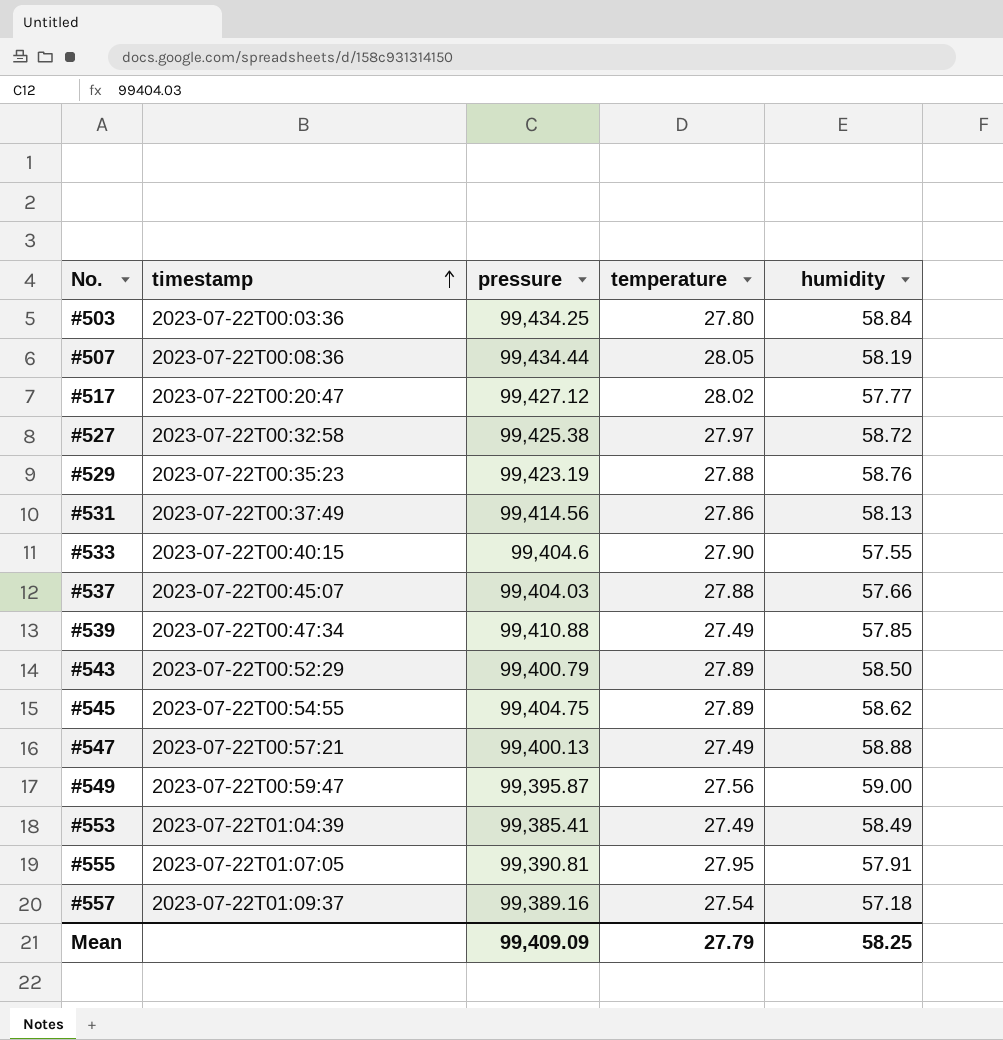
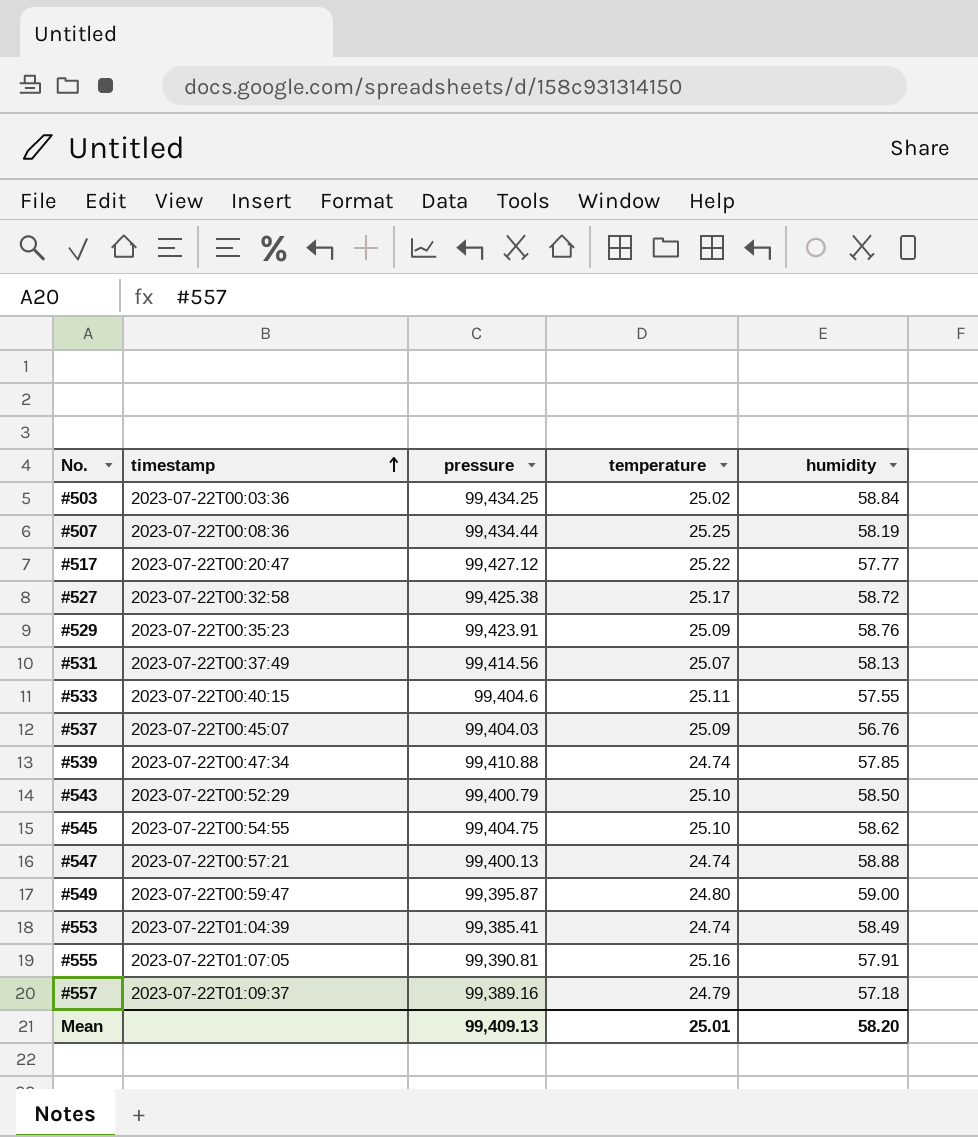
#503 | temperature: 27.80 -> 25.02
#507 | temperature: 28.05 -> 25.25
#517 | temperature: 28.02 -> 25.22
#527 | temperature: 27.97 -> 25.17
#529 | pressure: 99,423.19 -> 99,423.91
#529 | temperature: 27.88 -> 25.09
#531 | temperature: 27.86 -> 25.07
#533 | temperature: 27.90 -> 25.11
#537 | temperature: 27.88 -> 25.09
#537 | humidity: 57.66 -> 56.76
#539 | temperature: 27.49 -> 24.74
#543 | temperature: 27.89 -> 25.10
#545 | temperature: 27.89 -> 25.10
#547 | temperature: 27.49 -> 24.74
#549 | temperature: 27.56 -> 24.80
#553 | temperature: 27.49 -> 24.74
#555 | temperature: 27.95 -> 25.16
#557 | temperature: 27.54 -> 24.79
Mean | pressure: 99,409.09 -> 99,409.13
Mean | temperature: 27.79 -> 25.01
Mean | humidity: 58.25 -> 58.20

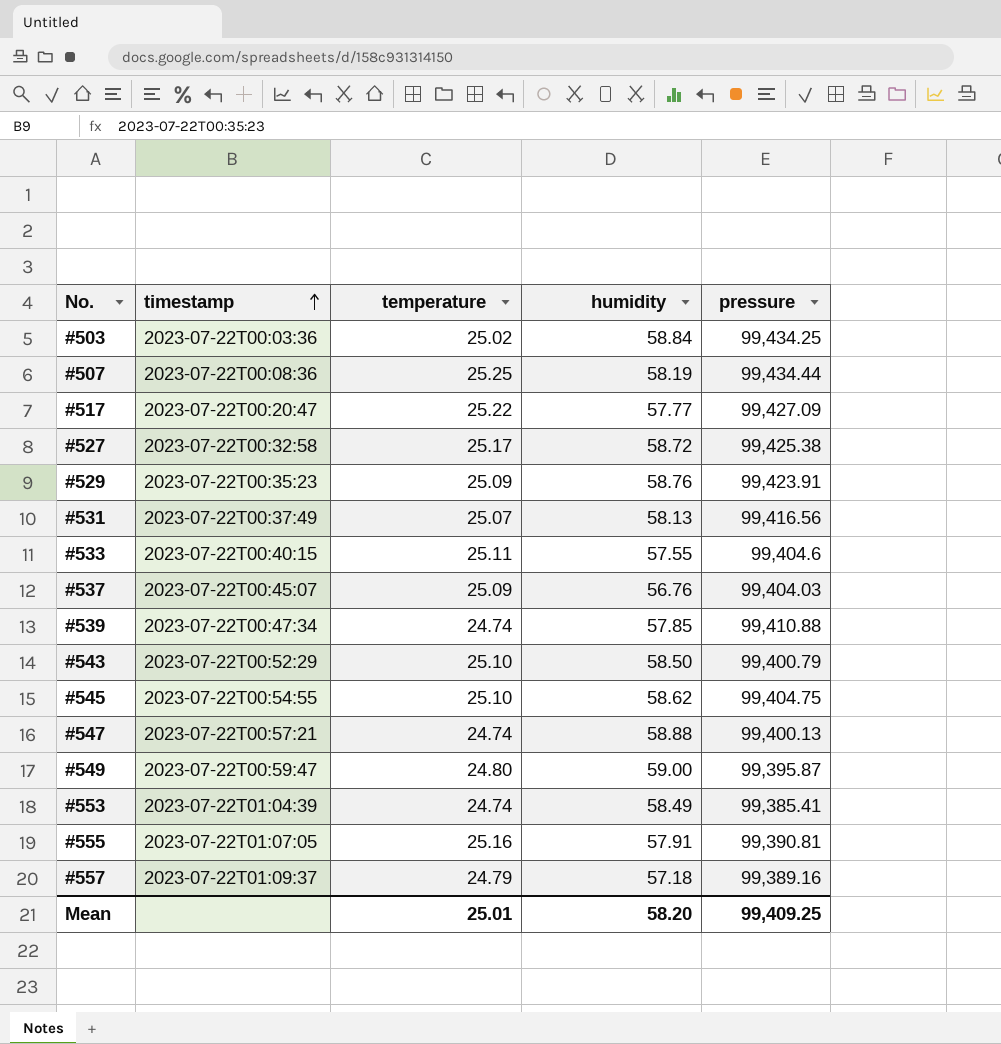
column pressure | position: 3 -> 5
#517 | pressure: 99,427.12 -> 99,427.09
#531 | pressure: 99,414.56 -> 99,416.56
Mean | pressure: 99,409.13 -> 99,409.25

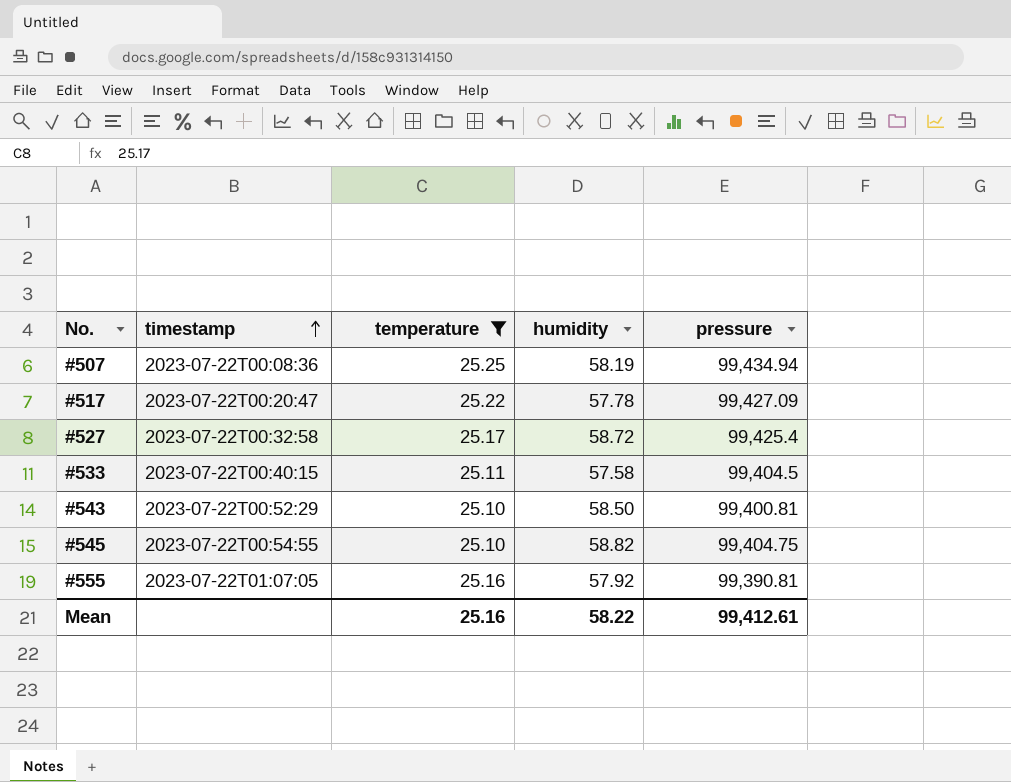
filter: none -> temperature >= 25.10
#507 | pressure: 99,434.44 -> 99,434.94
#517 | humidity: 57.77 -> 57.78
#527 | pressure: 99,425.38 -> 99,425.4
#533 | humidity: 57.55 -> 57.58
#533 | pressure: 99,404.6 -> 99,404.5
#543 | pressure: 99,400.79 -> 99,400.81
#545 | humidity: 58.62 -> 58.82
#555 | humidity: 57.91 -> 57.92
Mean | temperature: 25.01 -> 25.16
Mean | humidity: 58.20 -> 58.22
Mean | pressure: 99,409.25 -> 99,412.61

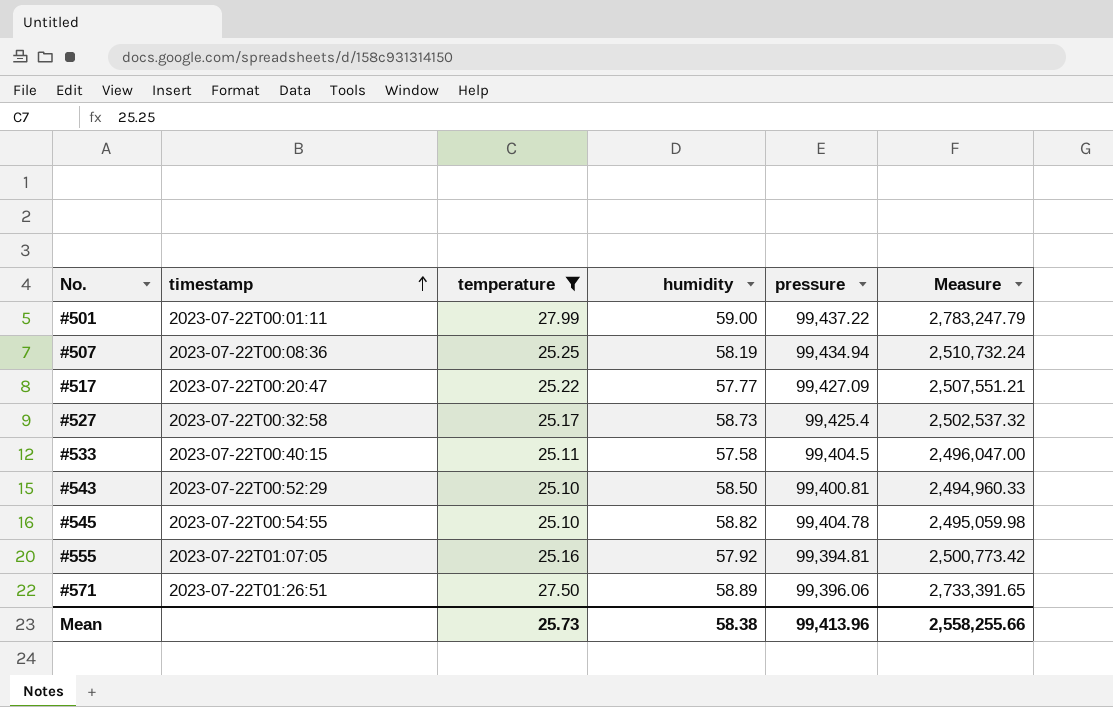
column Measure | formula: none -> [temperature] * [pressure]
row #501: none -> 2023-07-22T00:01:11 | 27.99 | 59.00 | 99,437.22 | 2,783,247.79
#517 | humidity: 57.78 -> 57.77
#527 | humidity: 58.72 -> 58.73
#545 | pressure: 99,404.75 -> 99,404.78
#555 | pressure: 99,390.81 -> 99,394.81
row #571: none -> 2023-07-22T01:26:51 | 27.50 | 58.89 | 99,396.06 | 2,733,391.65
Mean | temperature: 25.16 -> 25.73
Mean | humidity: 58.22 -> 58.38
Mean | pressure: 99,412.61 -> 99,413.96

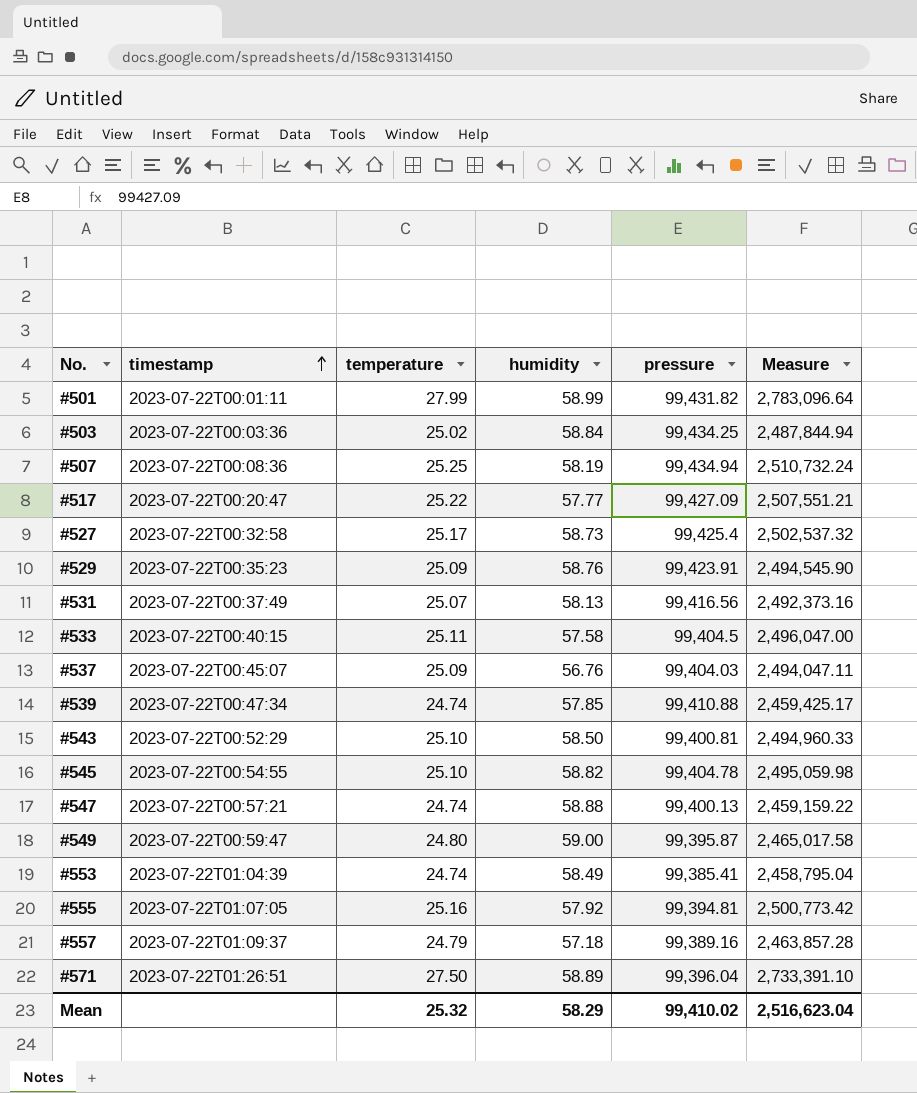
filter: temperature >= 25.10 -> none
#501 | humidity: 59.00 -> 58.99
#501 | pressure: 99,437.22 -> 99,431.82
#501 | Measure: 2,783,247.79 -> 2,783,096.64
#571 | pressure: 99,396.06 -> 99,396.04
#571 | Measure: 2,733,391.65 -> 2,733,391.10
Mean | temperature: 25.73 -> 25.32
Mean | humidity: 58.38 -> 58.29
Mean | pressure: 99,413.96 -> 99,410.02
Mean | Measure: 2,558,255.66 -> 2,516,623.04

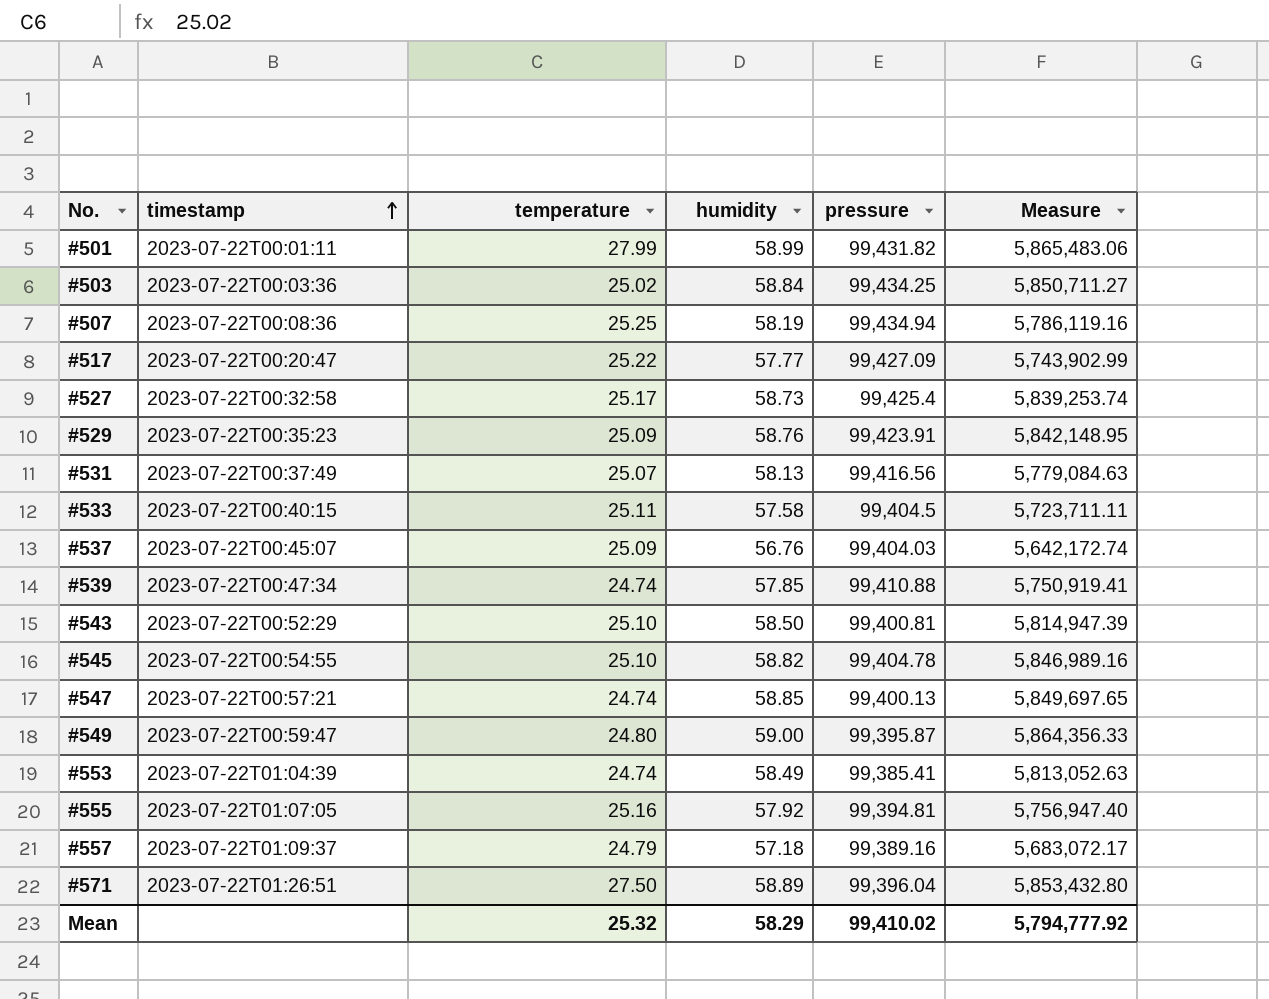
column Measure | formula: [temperature] * [pressure] -> [humidity] * [pressure]
#547 | humidity: 58.88 -> 58.85
Mean | Measure: 2,516,623.04 -> 5,794,777.92

